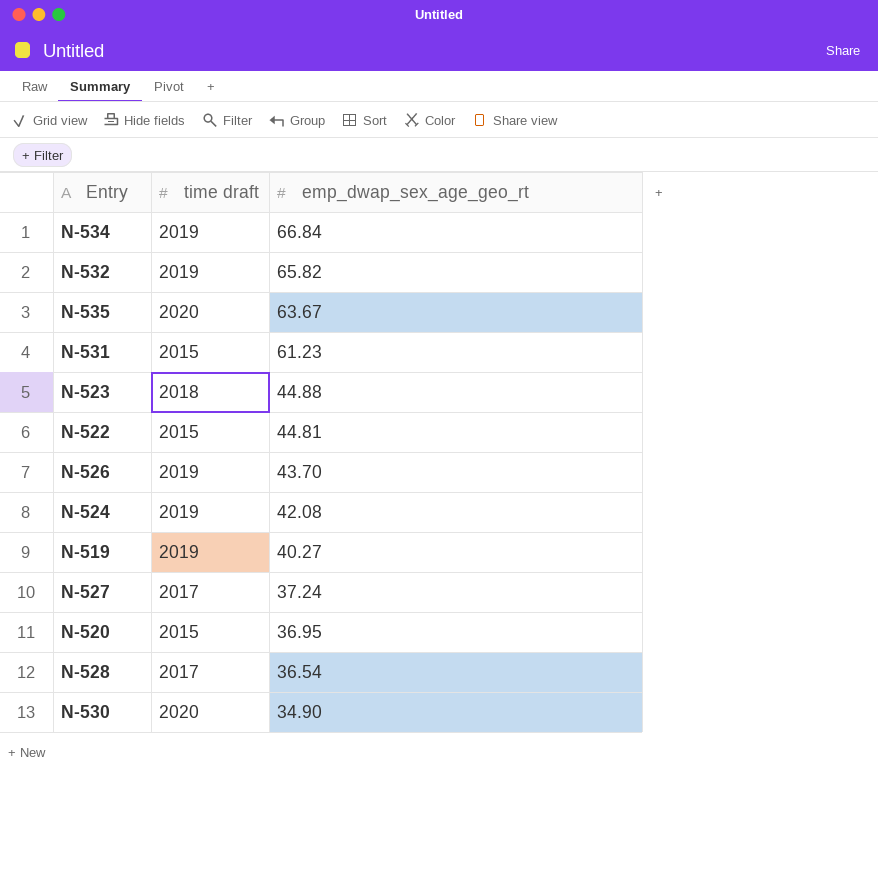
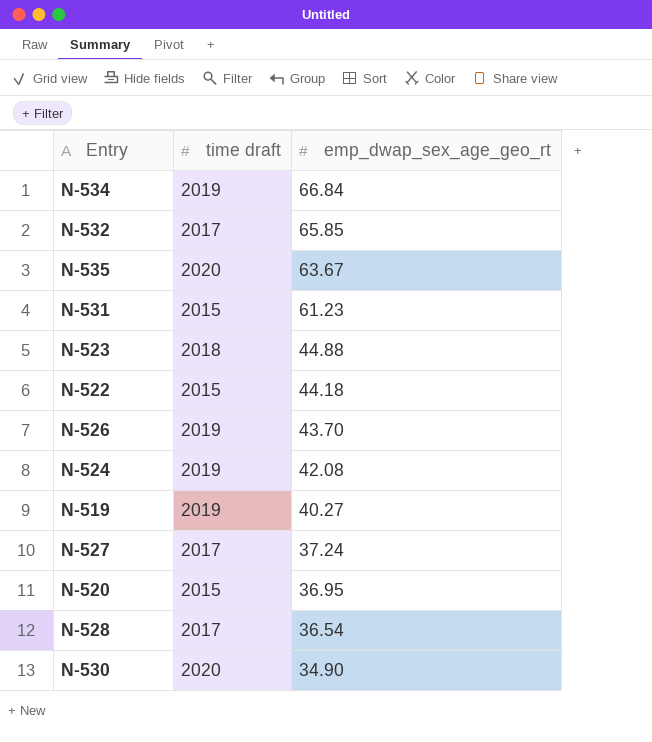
N-532 | time draft: 2019 -> 2017
N-532 | emp_dwap_sex_age_geo_rt: 65.82 -> 65.85
N-522 | emp_dwap_sex_age_geo_rt: 44.81 -> 44.18

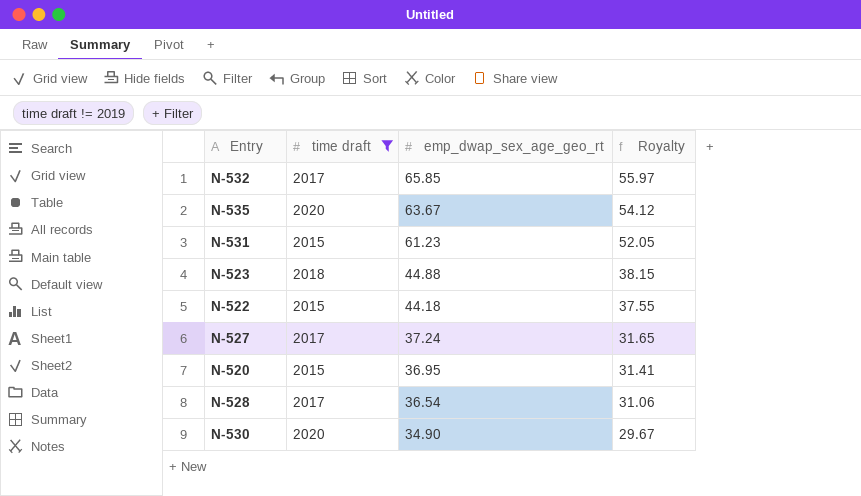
filter: none -> time draft != 2019
column Royalty | formula: none -> [emp_dwap_sex_age_geo_rt] * 0.85

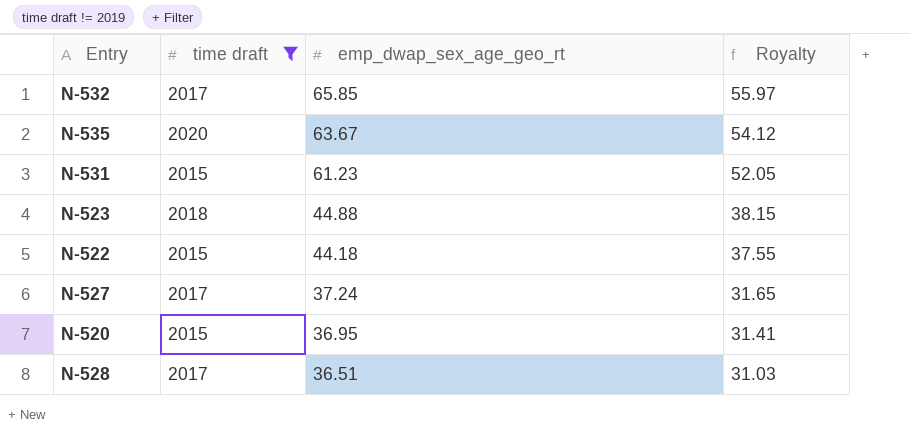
row N-530: 2020 | 34.90 | 29.67 -> none
N-528 | emp_dwap_sex_age_geo_rt: 36.54 -> 36.51
N-528 | Royalty: 31.06 -> 31.03

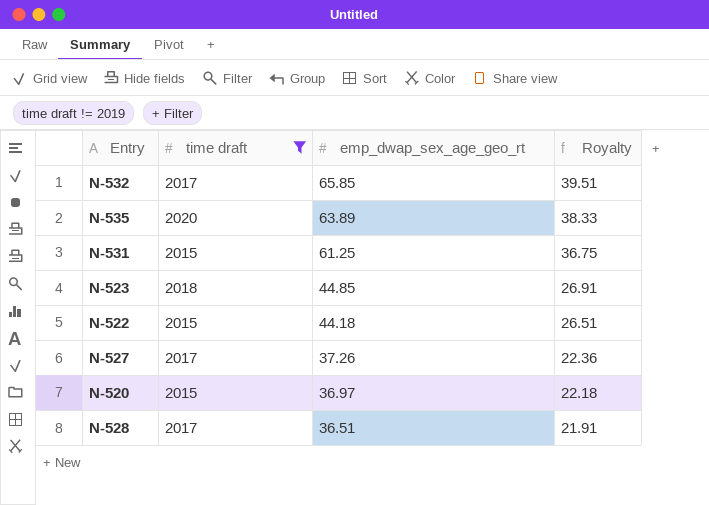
column Royalty | formula: [emp_dwap_sex_age_geo_rt] * 0.85 -> [emp_dwap_sex_age_geo_rt] * 0.6
N-535 | emp_dwap_sex_age_geo_rt: 63.67 -> 63.89
N-531 | emp_dwap_sex_age_geo_rt: 61.23 -> 61.25
N-523 | emp_dwap_sex_age_geo_rt: 44.88 -> 44.85
N-527 | emp_dwap_sex_age_geo_rt: 37.24 -> 37.26
N-520 | emp_dwap_sex_age_geo_rt: 36.95 -> 36.97

